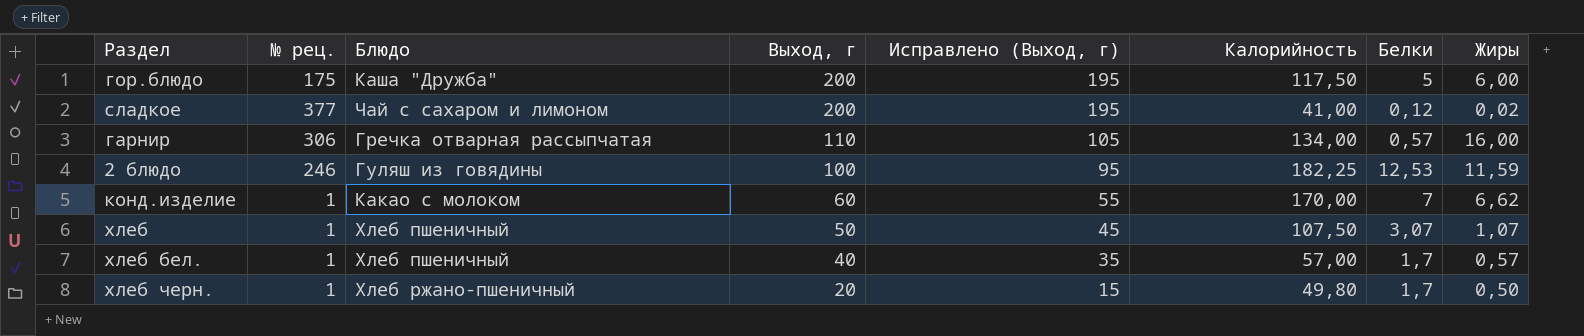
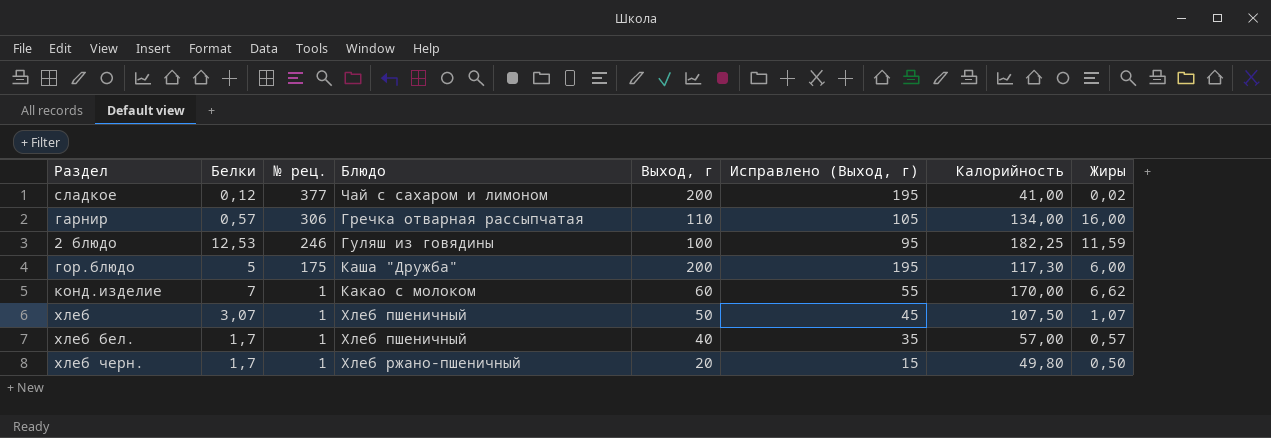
row order: Выход, г descending -> № рец. descending
column Белки | position: 7 -> 2
гор.блюдо | Калорийность: 117,50 -> 117,30

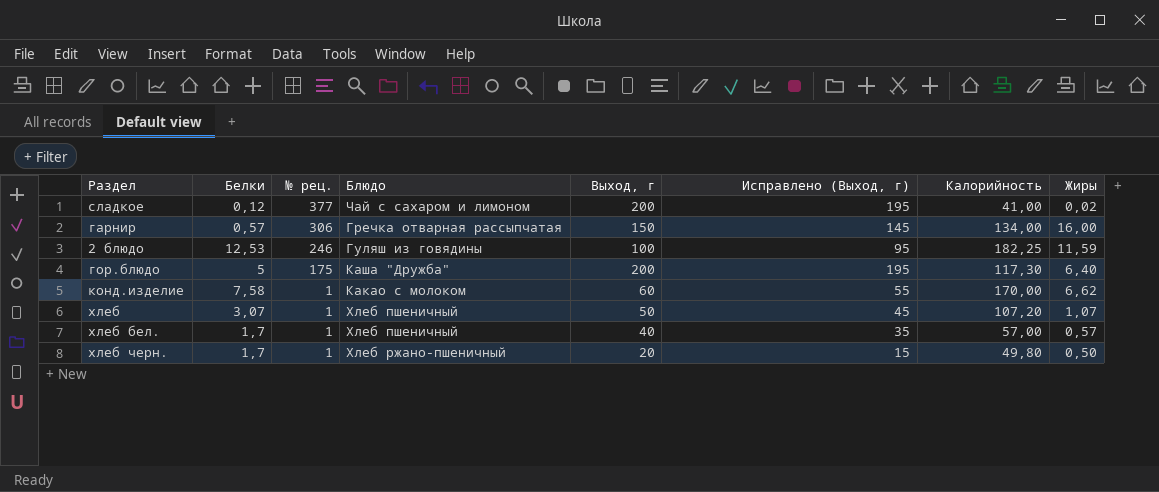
гарнир | Выход, г: 110 -> 150
гарнир | Исправлено (Выход, г): 105 -> 145
гор.блюдо | Жиры: 6,00 -> 6,40
конд.изделие | Белки: 7 -> 7,58
хлеб | Калорийность: 107,50 -> 107,20

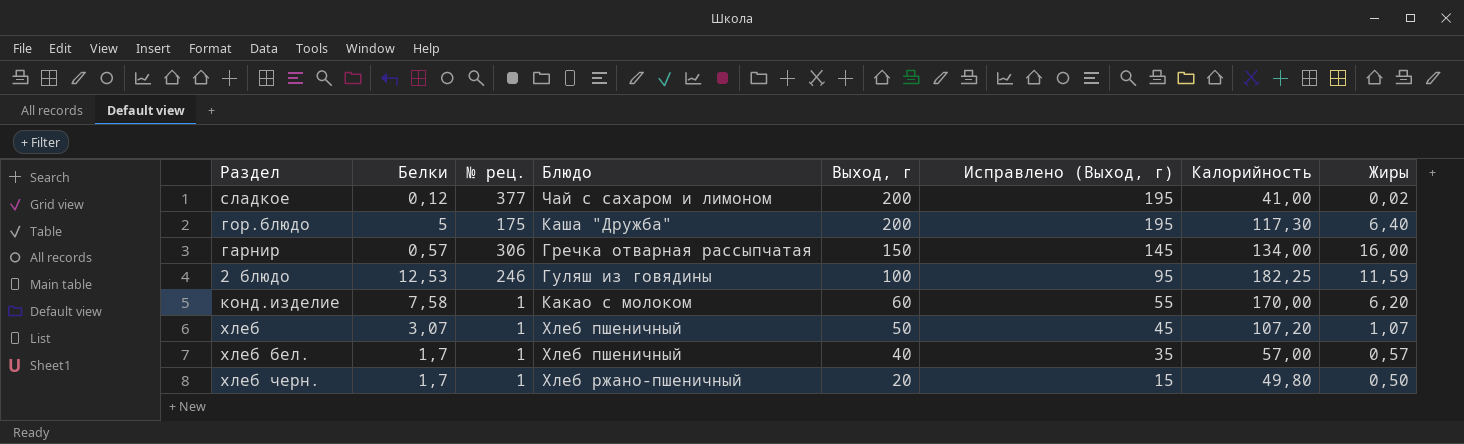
row order: № рец. descending -> Выход, г descending
конд.изделие | Жиры: 6,62 -> 6,20

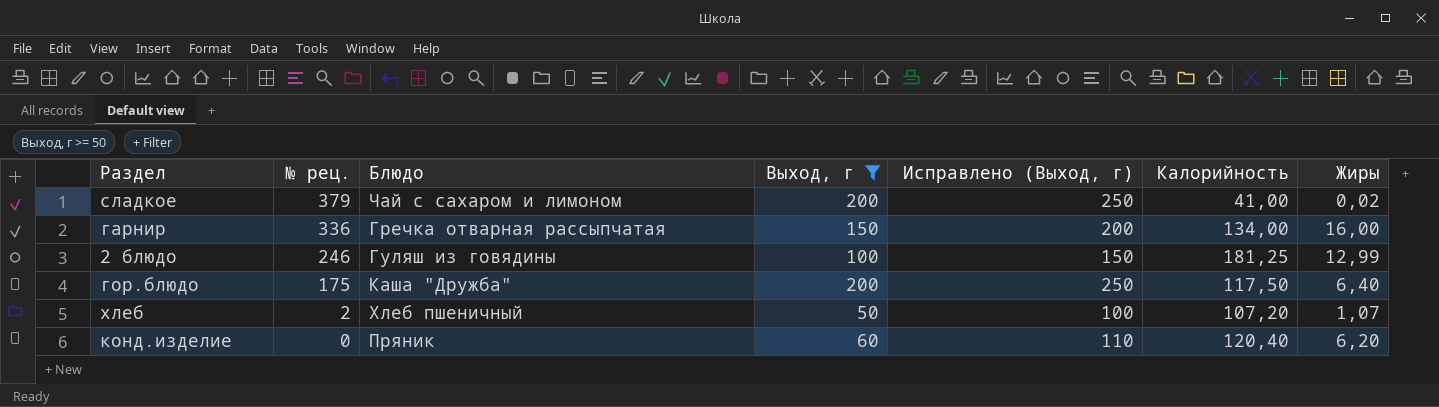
filter: none -> Выход, г >= 50
row order: Выход, г descending -> № рец. descending
column Белки | position: 2 -> none
column Исправлено (Выход, г) | formula: [Выход, г] - 5 -> [Выход, г] + 50
сладкое | № рец.: 377 -> 379
гарнир | № рец.: 306 -> 336
2 блюдо | Калорийность: 182,25 -> 181,25
2 блюдо | Жиры: 11,59 -> 12,99
гор.блюдо | Калорийность: 117,30 -> 117,50
хлеб | № рец.: 1 -> 2
конд.изделие | № рец.: 1 -> 0
конд.изделие | Блюдо: Какао с молоком -> Пряник
конд.изделие | Калорийность: 170,00 -> 120,40

